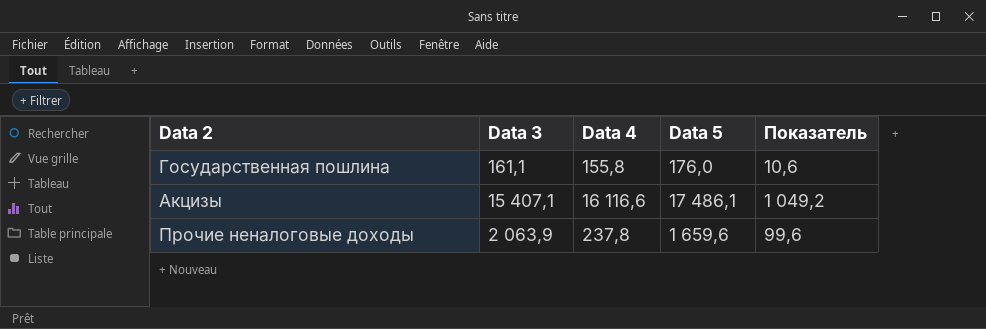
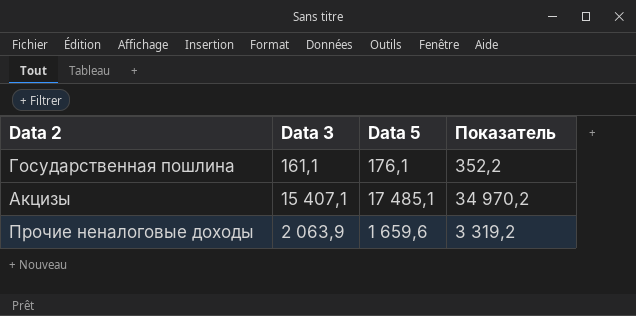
column Data 4 | position: 3 -> none
column Показатель | formula: [Data 5] * 0,06 -> [Data 5] * 2
Государственная пошлина | Data 5: 176,0 -> 176,1
Акцизы | Data 5: 17 486,1 -> 17 485,1

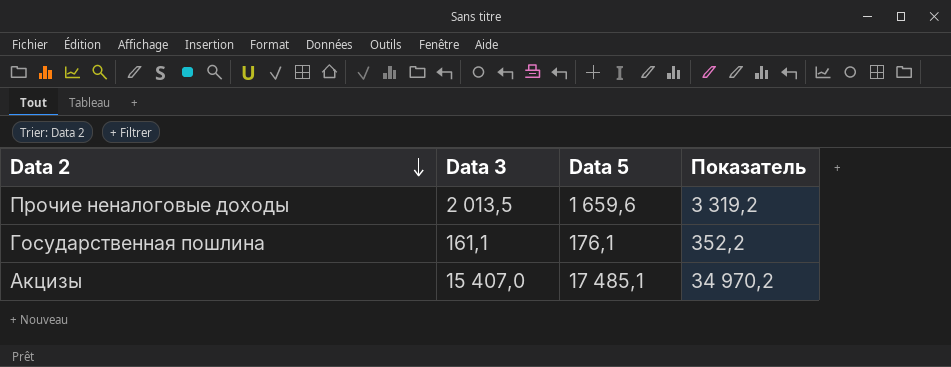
row order: none -> Data 2 descending
Прочие неналоговые доходы | Data 3: 2 063,9 -> 2 013,5
Акцизы | Data 3: 15 407,1 -> 15 407,0

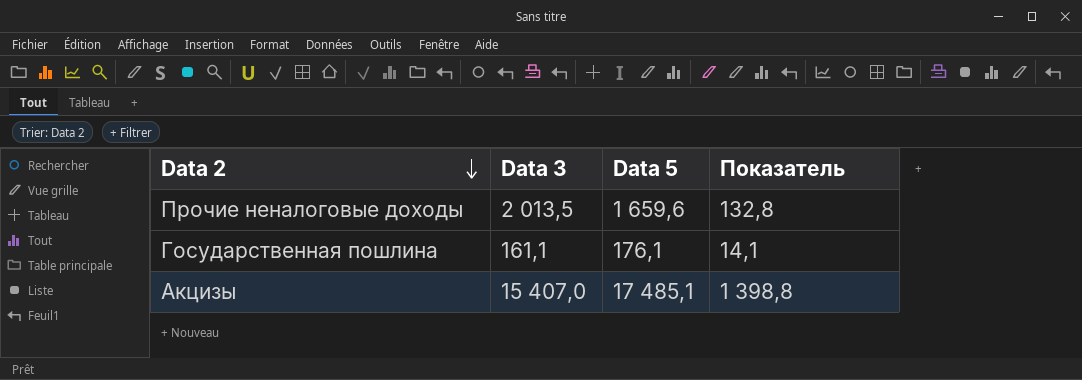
column Показатель | formula: [Data 5] * 2 -> [Data 5] * 0,08

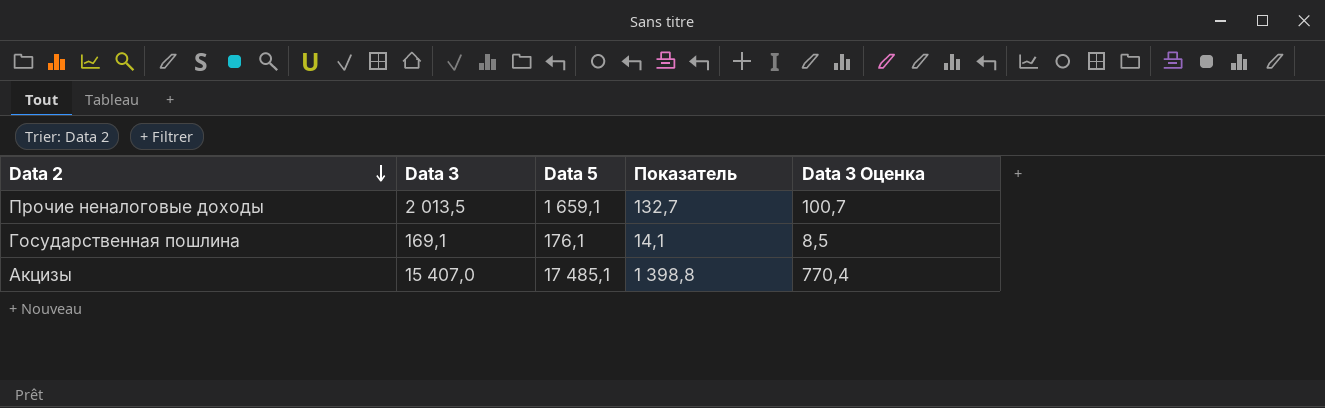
column Data 3 Оценка | formula: none -> [Data 3] * 0,05
Прочие неналоговые доходы | Data 5: 1 659,6 -> 1 659,1
Прочие неналоговые доходы | Показатель: 132,8 -> 132,7
Государственная пошлина | Data 3: 161,1 -> 169,1

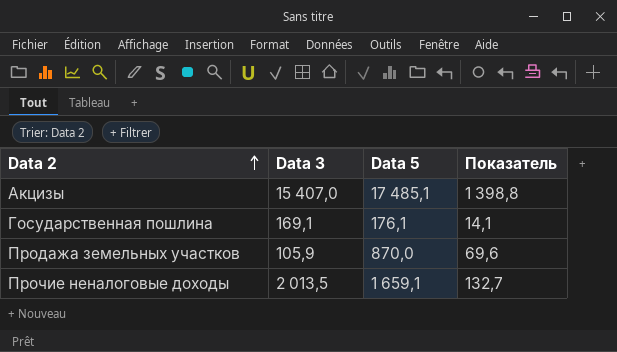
row order: Data 2 descending -> Data 2 ascending
column Data 3 Оценка | formula: [Data 3] * 0,05 -> none
row Продажа земельных участков: none -> 105,9 | 870,0 | 69,6

